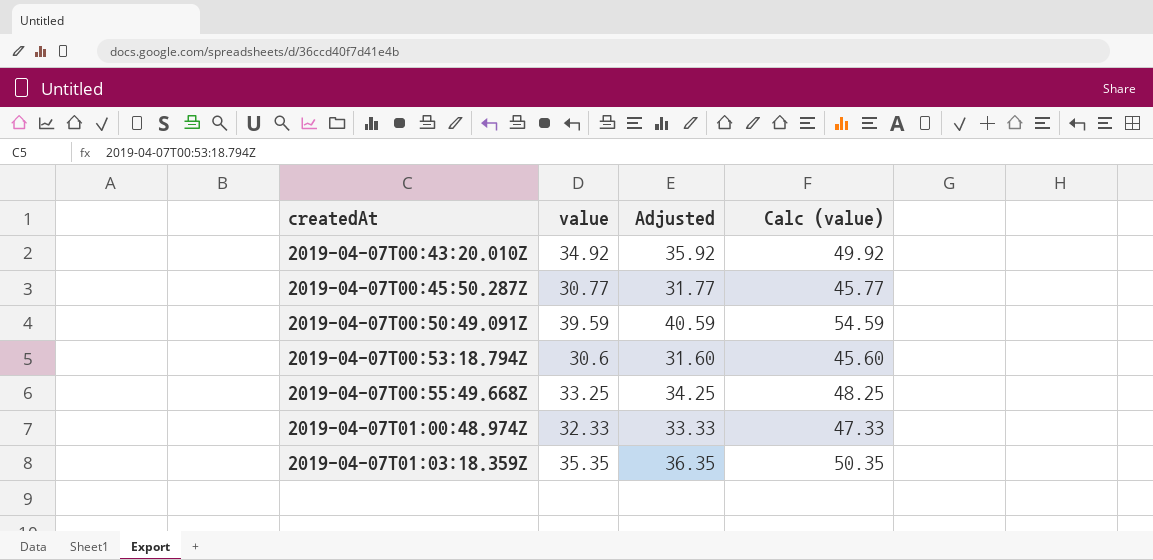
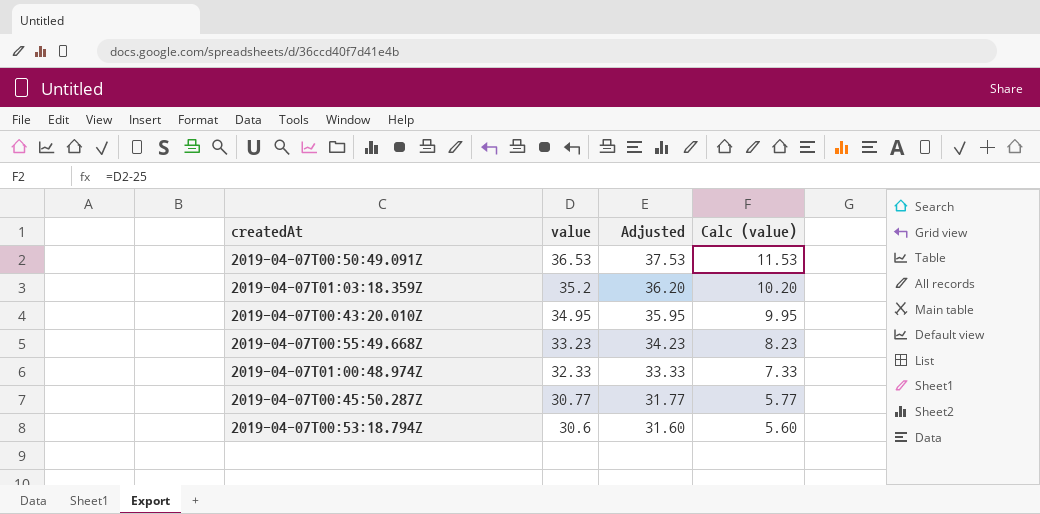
row order: createdAt ascending -> value descending
column Calc (value) | formula: [value] + 15 -> [value] - 25
2019-04-07T00:50:49.091Z | value: 39.59 -> 36.53
2019-04-07T00:50:49.091Z | Adjusted: 40.59 -> 37.53
2019-04-07T01:03:18.359Z | value: 35.35 -> 35.2
2019-04-07T01:03:18.359Z | Adjusted: 36.35 -> 36.20
2019-04-07T00:43:20.010Z | value: 34.92 -> 34.95
2019-04-07T00:43:20.010Z | Adjusted: 35.92 -> 35.95
2019-04-07T00:55:49.668Z | value: 33.25 -> 33.23
2019-04-07T00:55:49.668Z | Adjusted: 34.25 -> 34.23

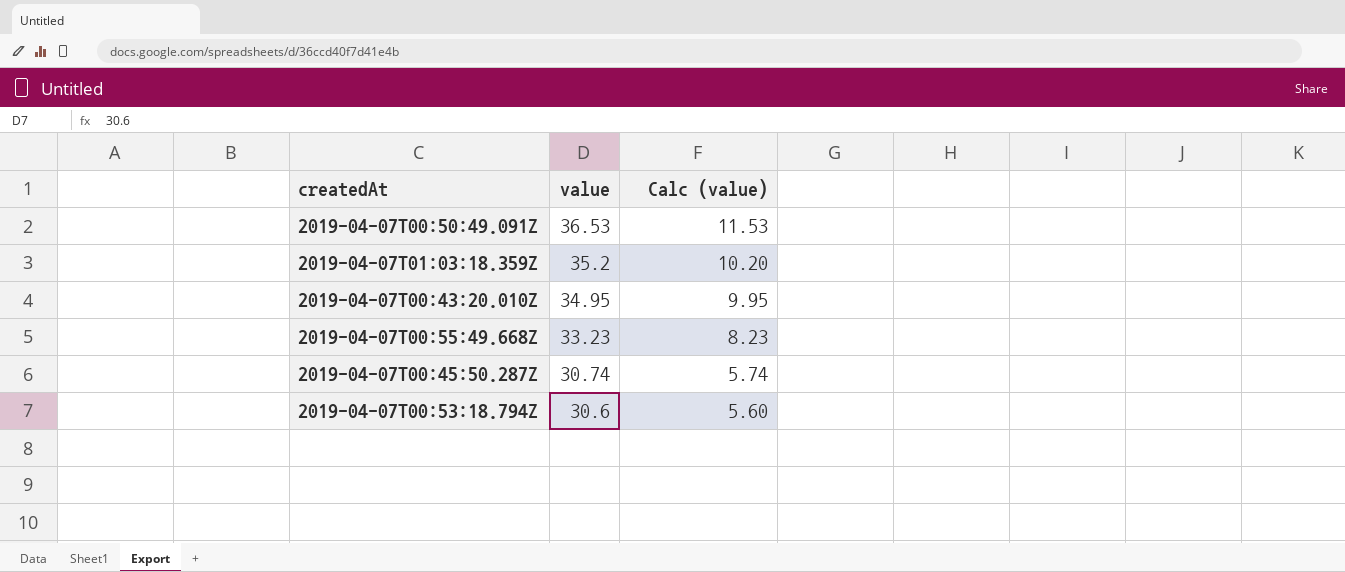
column Adjusted | formula: [value] + 1 -> none
row 2019-04-07T01:00:48.974Z: 32.33 | 33.33 | 7.33 -> none
2019-04-07T00:45:50.287Z | value: 30.77 -> 30.74
2019-04-07T00:45:50.287Z | Calc (value): 5.77 -> 5.74

